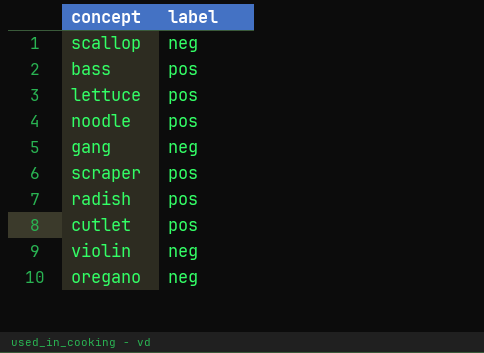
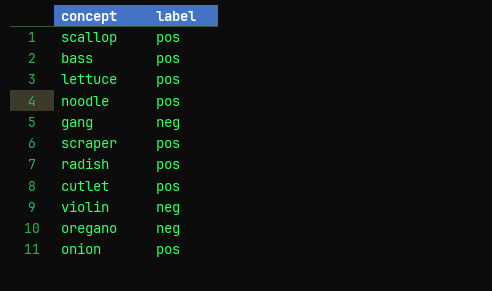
scallop | label: neg -> pos
row onion: none -> pos

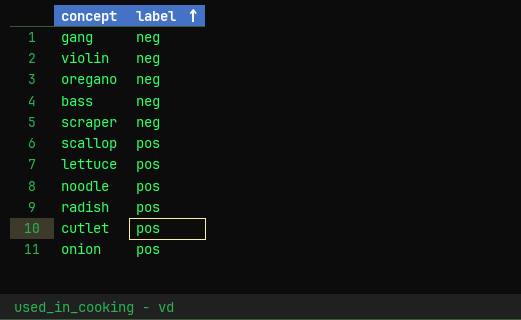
row order: none -> label ascending
bass | label: pos -> neg
scraper | label: pos -> neg

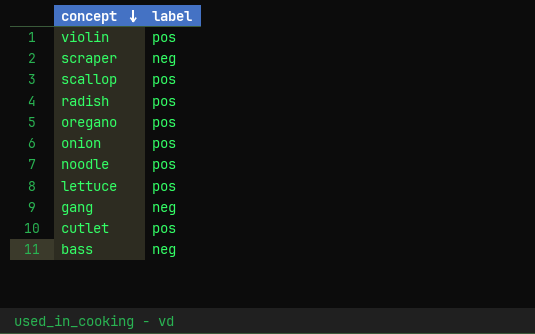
row order: label ascending -> concept descending
violin | label: neg -> pos
oregano | label: neg -> pos

